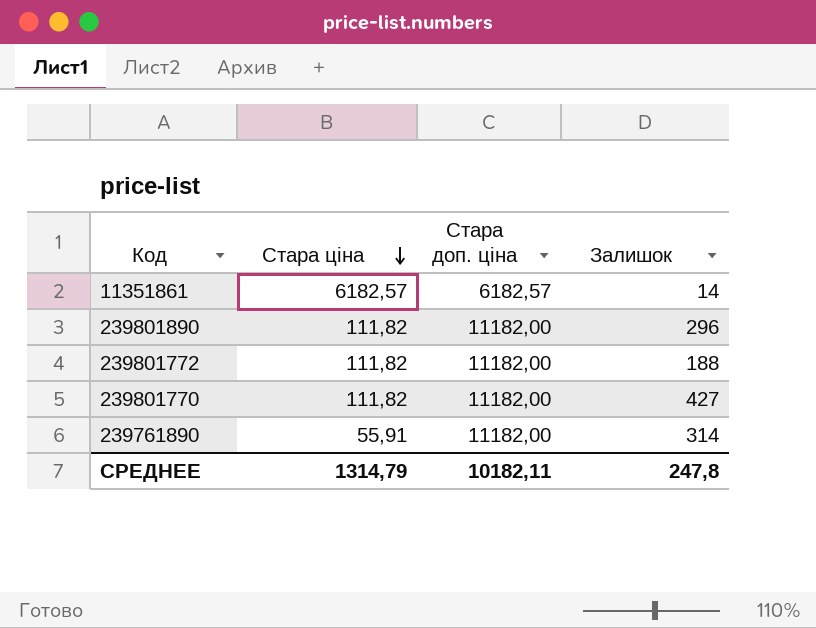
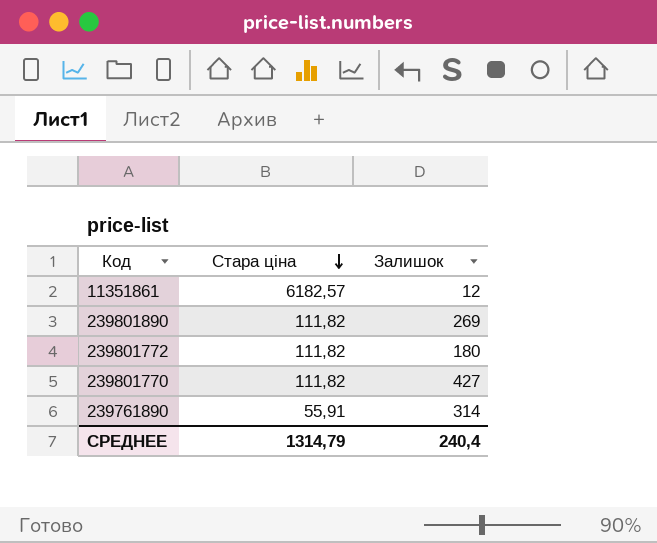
column Стара доп. ціна | position: 3 -> none
11351861 | Залишок: 14 -> 12
239801890 | Залишок: 296 -> 269
239801772 | Залишок: 188 -> 180
СРЕДНЕЕ | Залишок: 247,8 -> 240,4

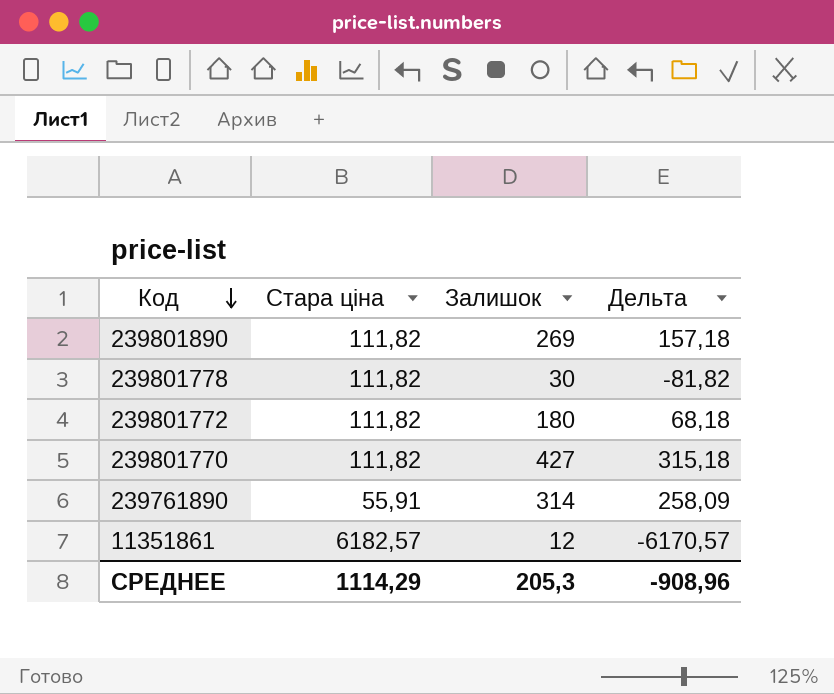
row order: Стара ціна descending -> Код descending
column Дельта | formula: none -> [Залишок] - [Стара ціна]
row 239801778: none -> 111,82 | 30 | -81,82
СРЕДНЕЕ | Стара ціна: 1314,79 -> 1114,29
СРЕДНЕЕ | Залишок: 240,4 -> 205,3

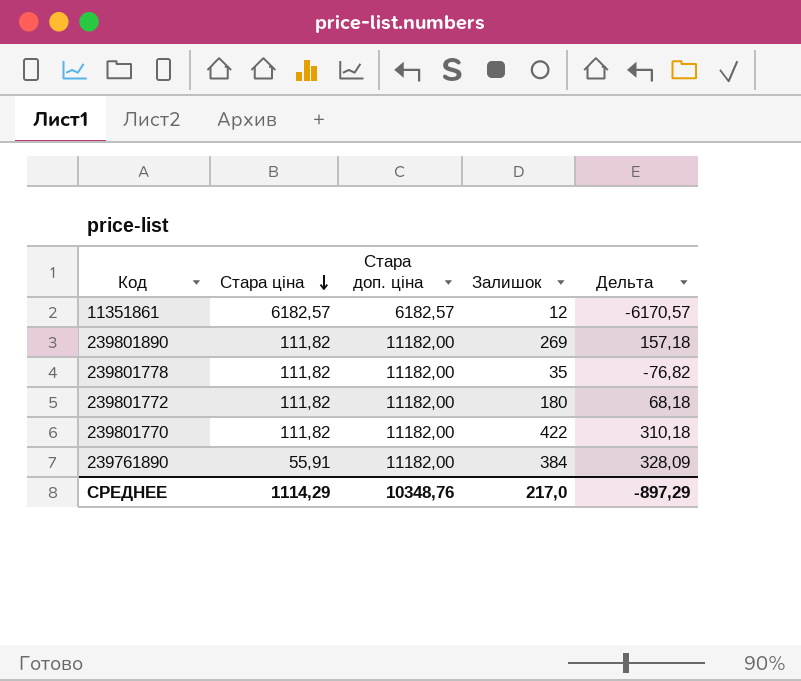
row order: Код descending -> Стара ціна descending
column Стара доп. ціна | position: none -> 3
239801778 | Залишок: 30 -> 35
239801778 | Дельта: -81,82 -> -76,82
239801770 | Залишок: 427 -> 422
239801770 | Дельта: 315,18 -> 310,18
239761890 | Залишок: 314 -> 384
239761890 | Дельта: 258,09 -> 328,09
СРЕДНЕЕ | Залишок: 205,3 -> 217,0
СРЕДНЕЕ | Дельта: -908,96 -> -897,29

